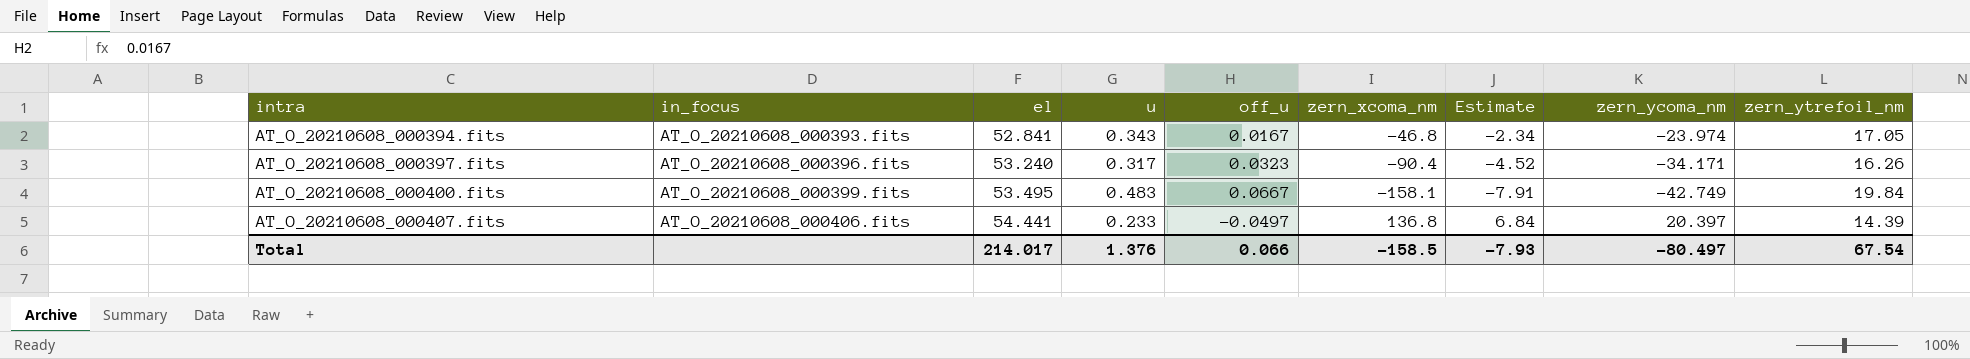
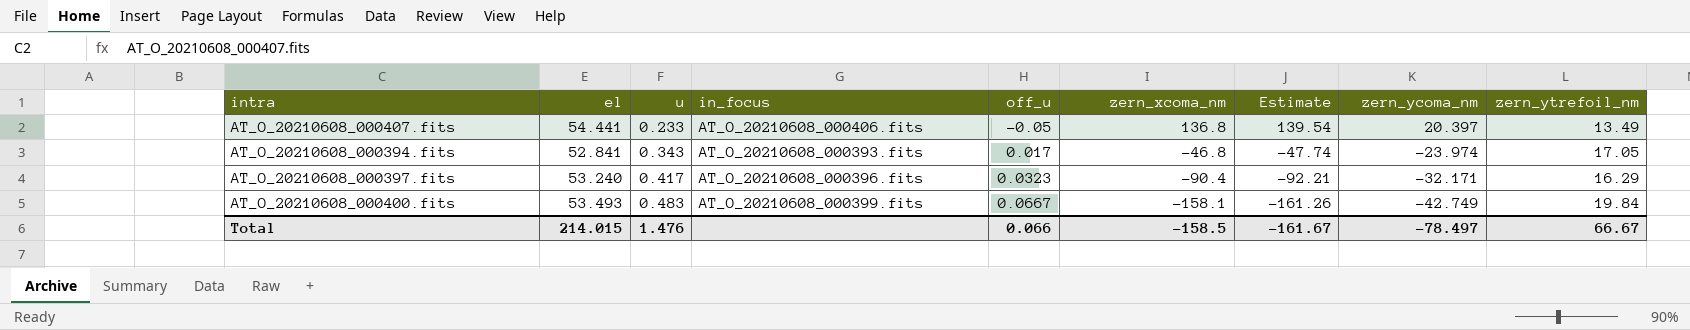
row order: intra ascending -> u ascending
column in_focus | position: 2 -> 4
column Estimate | formula: [zern_xcoma_nm] * 0.05 -> [zern_xcoma_nm] * 1.02
AT_O_20210608_000407.fits | off_u: -0.0497 -> -0.05
AT_O_20210608_000407.fits | zern_ytrefoil_nm: 14.39 -> 13.49
AT_O_20210608_000394.fits | off_u: 0.0167 -> 0.017
AT_O_20210608_000397.fits | u: 0.317 -> 0.417
AT_O_20210608_000397.fits | zern_ycoma_nm: -34.171 -> -32.171
AT_O_20210608_000397.fits | zern_ytrefoil_nm: 16.26 -> 16.29
AT_O_20210608_000400.fits | el: 53.495 -> 53.493
Total | el: 214.017 -> 214.015
Total | u: 1.376 -> 1.476
Total | Estimate: -7.93 -> -161.67
Total | zern_ycoma_nm: -80.497 -> -78.497
Total | zern_ytrefoil_nm: 67.54 -> 66.67

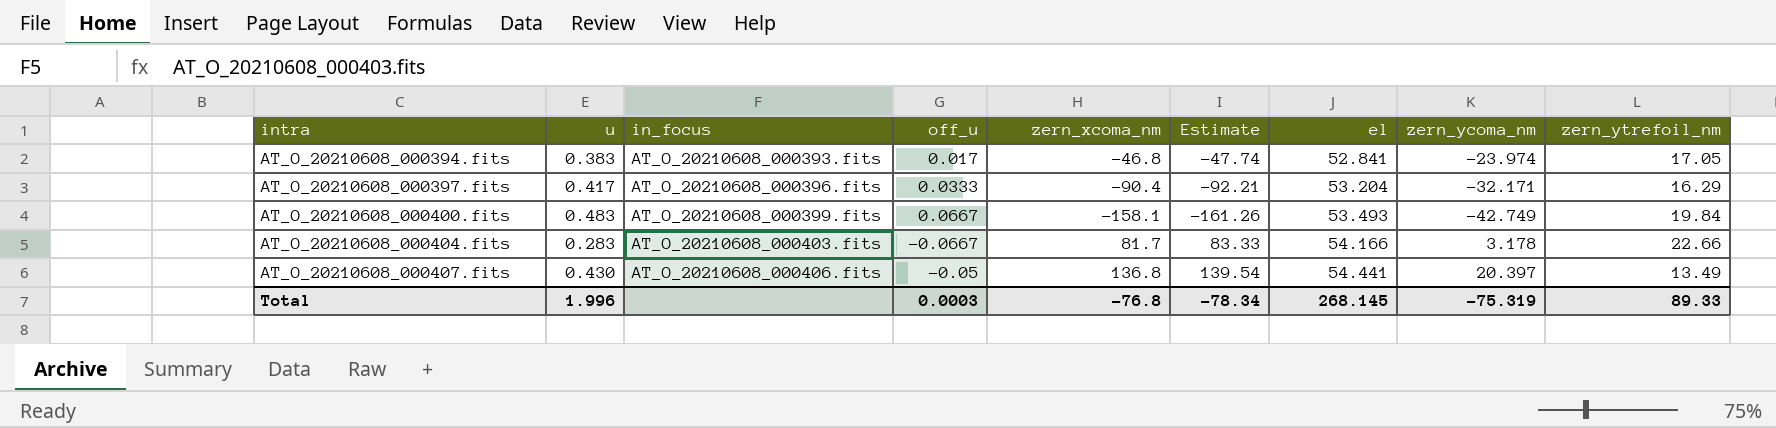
row order: u ascending -> intra ascending
column el | position: 2 -> 7
AT_O_20210608_000394.fits | u: 0.343 -> 0.383
AT_O_20210608_000397.fits | off_u: 0.0323 -> 0.0333
AT_O_20210608_000397.fits | el: 53.240 -> 53.204
row AT_O_20210608_000404.fits: none -> 0.283 | AT_O_20210608_000403.fits | -0.0667 | 81.7 | 83.33 | 54.166 | 3.178 | 22.66
AT_O_20210608_000407.fits | u: 0.233 -> 0.430
Total | u: 1.476 -> 1.996
Total | off_u: 0.066 -> 0.0003
Total | zern_xcoma_nm: -158.5 -> -76.8
Total | Estimate: -161.67 -> -78.34
Total | el: 214.015 -> 268.145
Total | zern_ycoma_nm: -78.497 -> -75.319
Total | zern_ytrefoil_nm: 66.67 -> 89.33

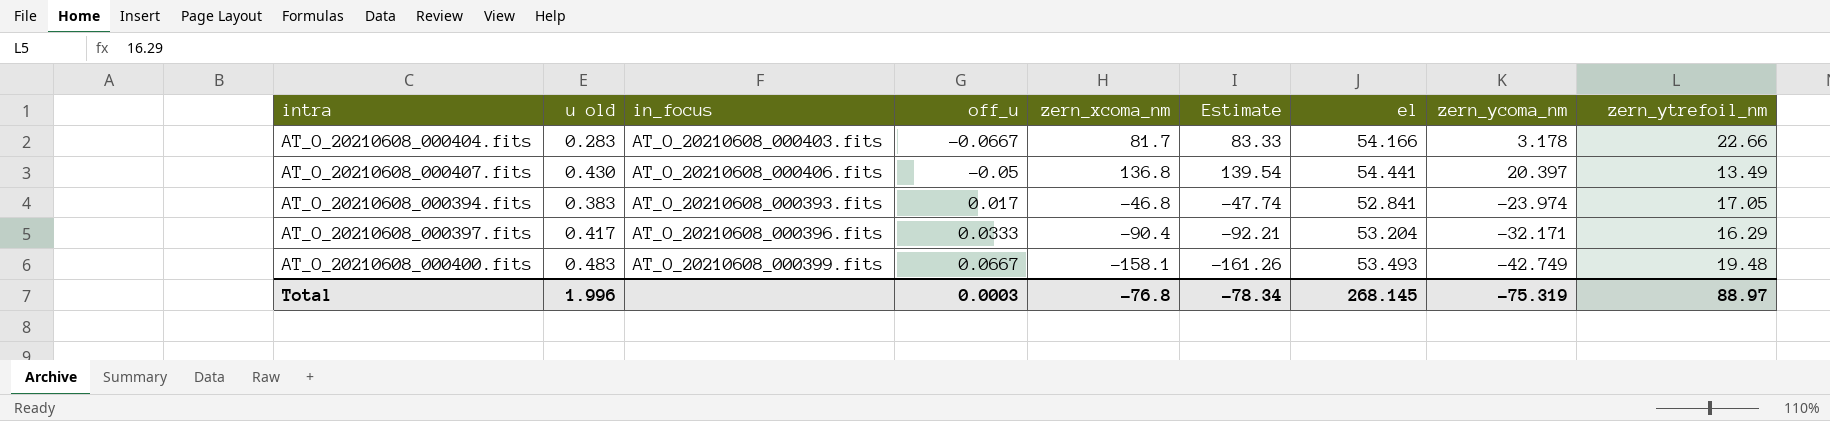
row order: intra ascending -> off_u ascending
column name: u -> u old
AT_O_20210608_000400.fits | zern_ytrefoil_nm: 19.84 -> 19.48
Total | zern_ytrefoil_nm: 89.33 -> 88.97

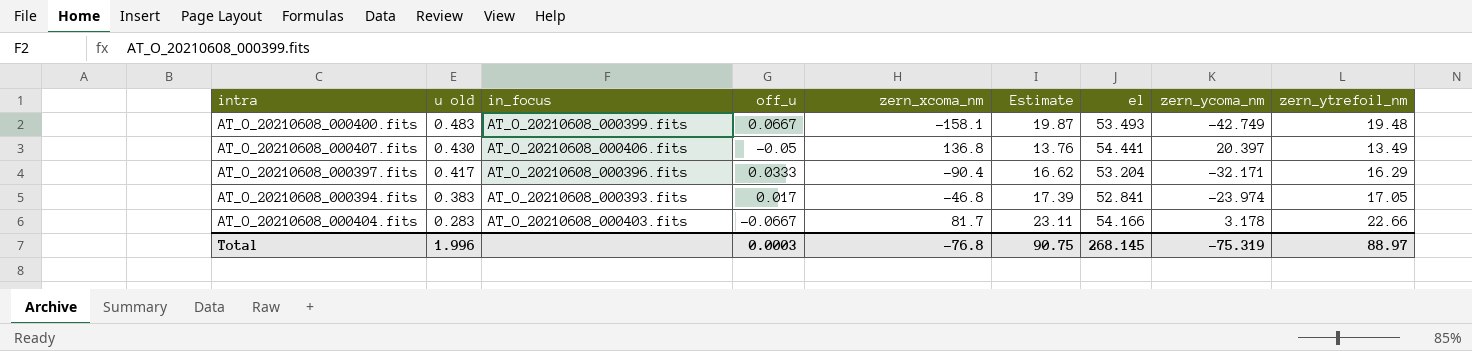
row order: off_u ascending -> u old descending
column Estimate | formula: [zern_xcoma_nm] * 1.02 -> [zern_ytrefoil_nm] * 1.02
Total | Estimate: -78.34 -> 90.75

